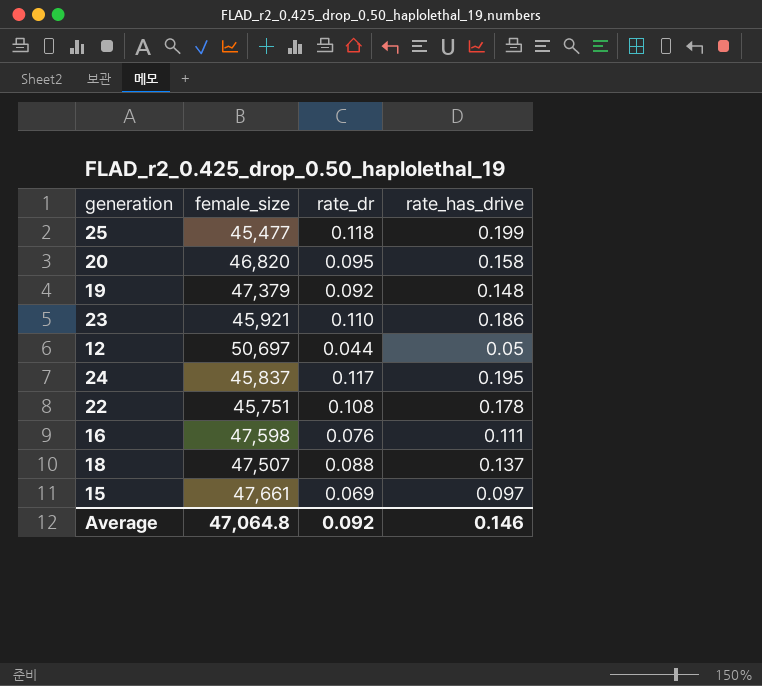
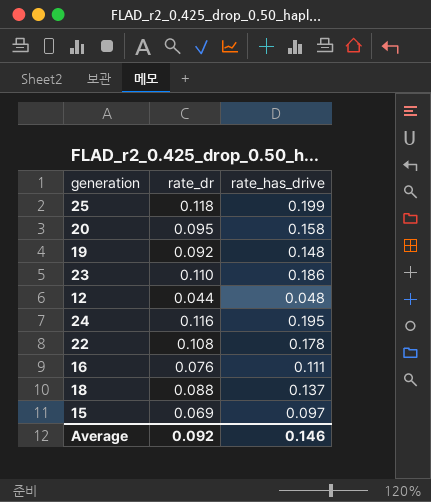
column female_size | position: 2 -> none
12 | rate_has_drive: 0.05 -> 0.048
24 | rate_dr: 0.117 -> 0.116

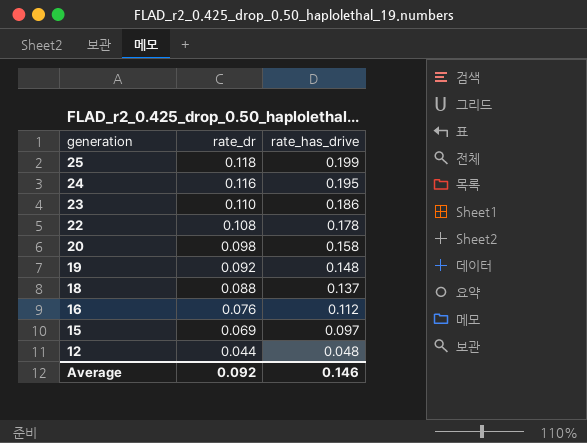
row order: none -> generation descending
20 | rate_dr: 0.095 -> 0.098
16 | rate_has_drive: 0.111 -> 0.112

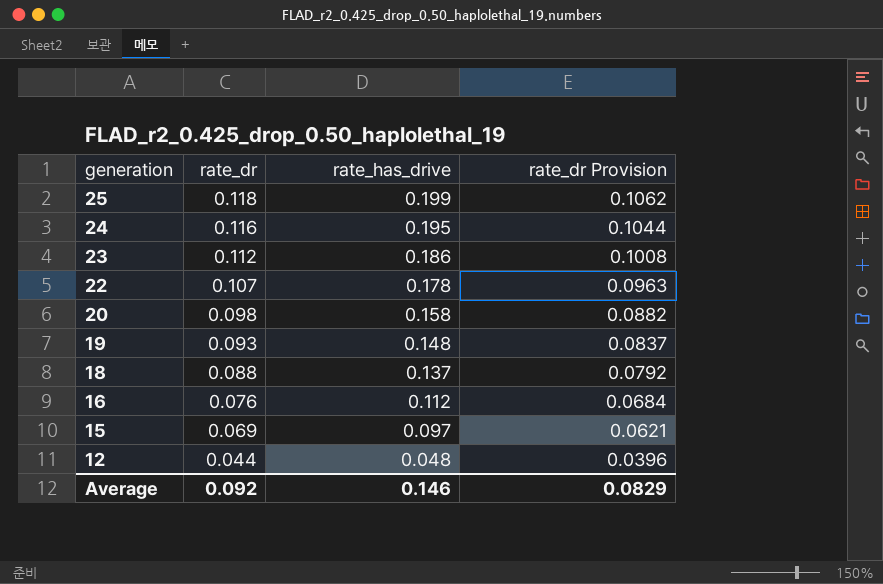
column rate_dr Provision | formula: none -> [rate_dr] * 0.9
23 | rate_dr: 0.110 -> 0.112
22 | rate_dr: 0.108 -> 0.107
19 | rate_dr: 0.092 -> 0.093

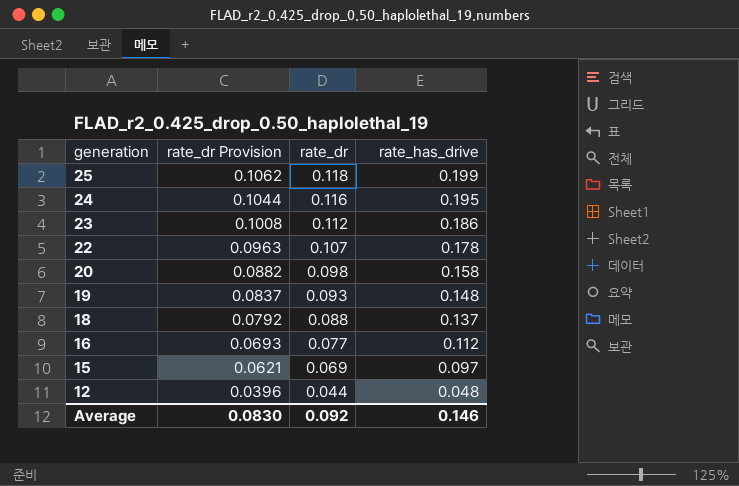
column rate_dr Provision | position: 4 -> 2
16 | rate_dr Provision: 0.0684 -> 0.0693
16 | rate_dr: 0.076 -> 0.077
Average | rate_dr Provision: 0.0829 -> 0.0830

